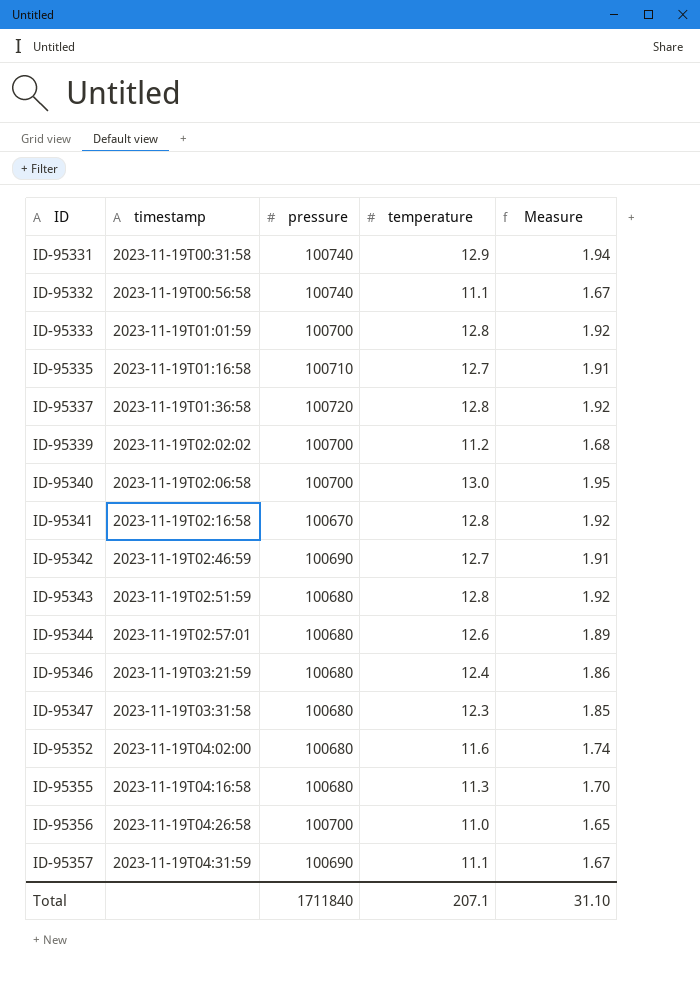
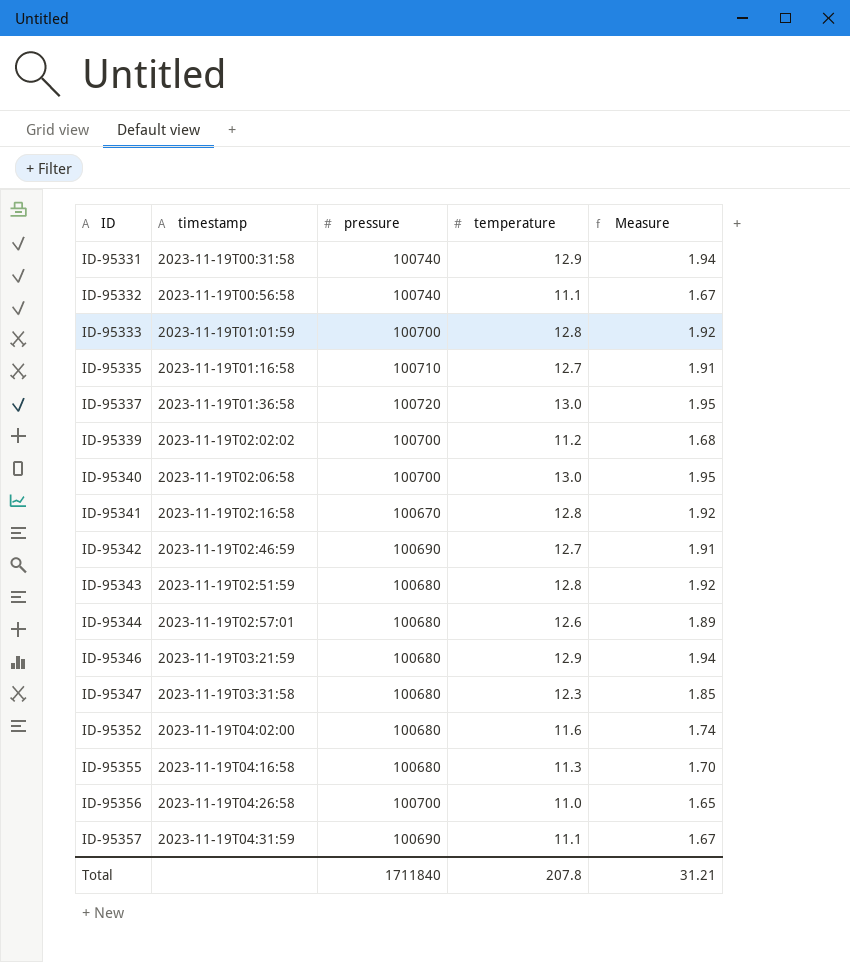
ID-95337 | temperature: 12.8 -> 13.0
ID-95337 | Measure: 1.92 -> 1.95
ID-95346 | temperature: 12.4 -> 12.9
ID-95346 | Measure: 1.86 -> 1.94
Total | temperature: 207.1 -> 207.8
Total | Measure: 31.10 -> 31.21

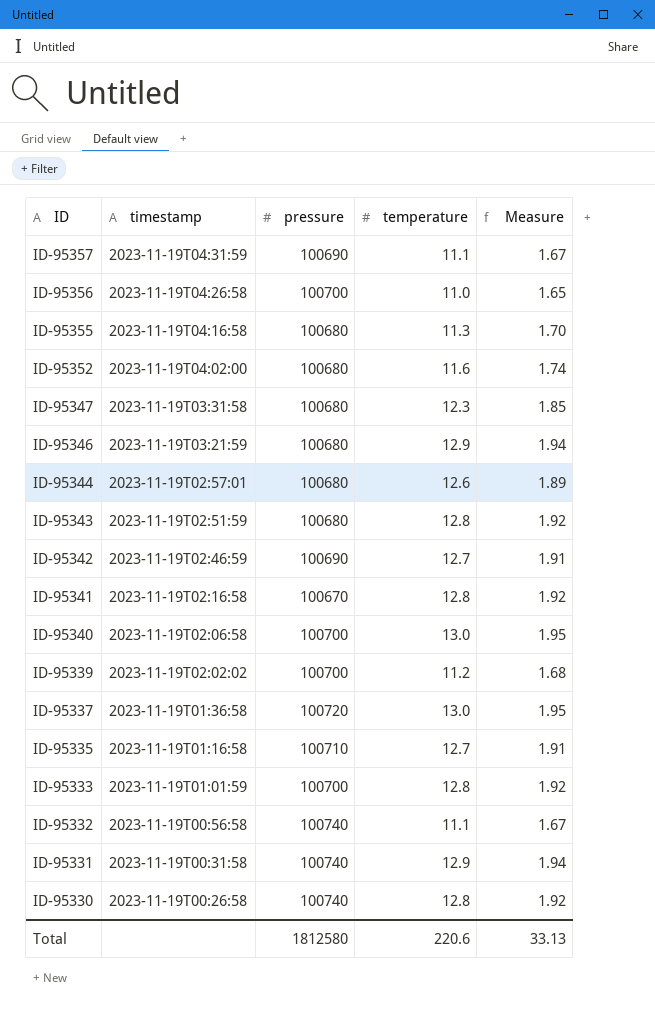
row order: ID ascending -> ID descending
row ID-95330: none -> 2023-11-19T00:26:58 | 100740 | 12.8 | 1.92
Total | pressure: 1711840 -> 1812580
Total | temperature: 207.8 -> 220.6
Total | Measure: 31.21 -> 33.13

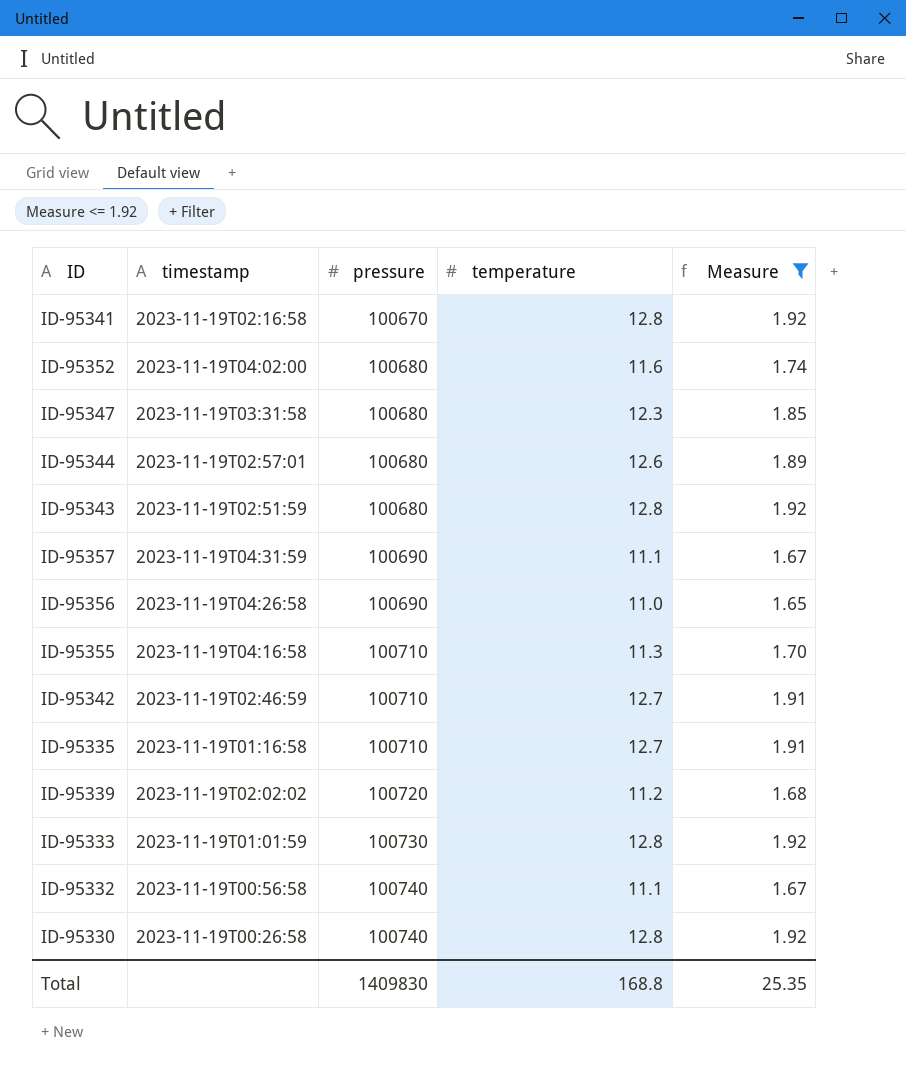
filter: none -> Measure <= 1.92
row order: ID descending -> pressure ascending
ID-95356 | pressure: 100700 -> 100690
ID-95355 | pressure: 100680 -> 100710
ID-95342 | pressure: 100690 -> 100710
ID-95339 | pressure: 100700 -> 100720
ID-95333 | pressure: 100700 -> 100730
Total | pressure: 1812580 -> 1409830
Total | temperature: 220.6 -> 168.8
Total | Measure: 33.13 -> 25.35

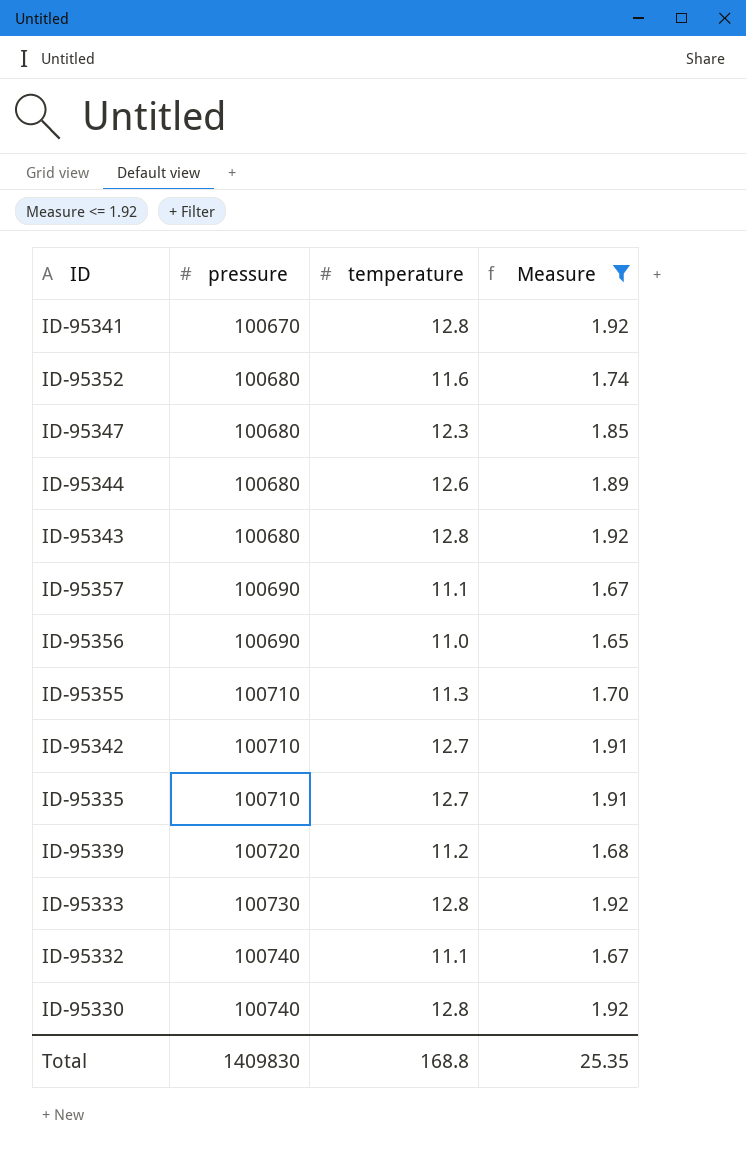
column timestamp | position: 2 -> none

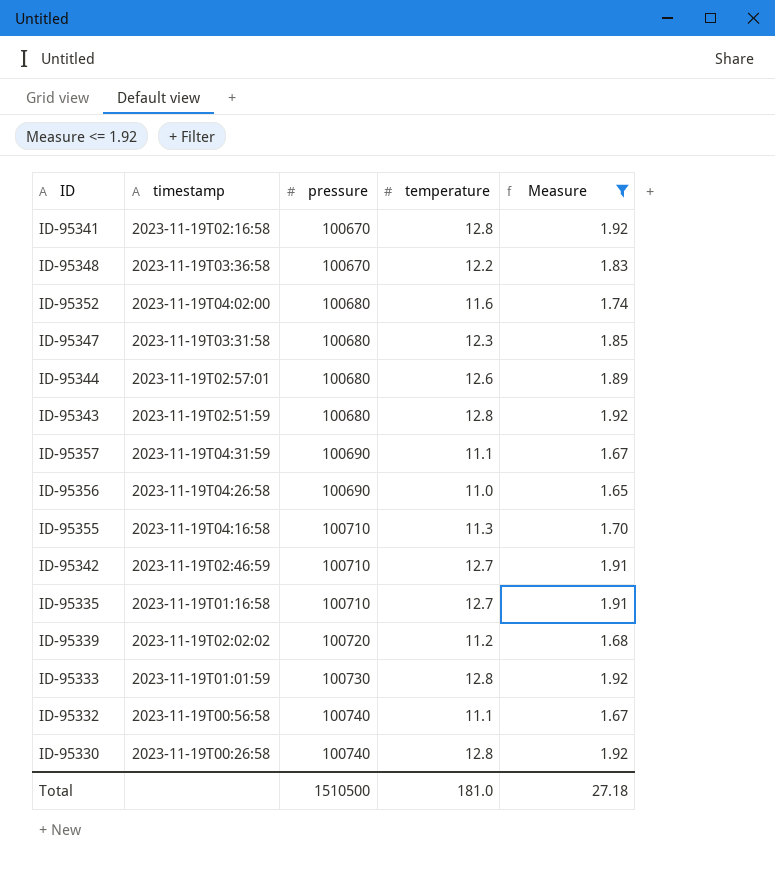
column timestamp | position: none -> 2
row ID-95348: none -> 2023-11-19T03:36:58 | 100670 | 12.2 | 1.83
Total | pressure: 1409830 -> 1510500
Total | temperature: 168.8 -> 181.0
Total | Measure: 25.35 -> 27.18

